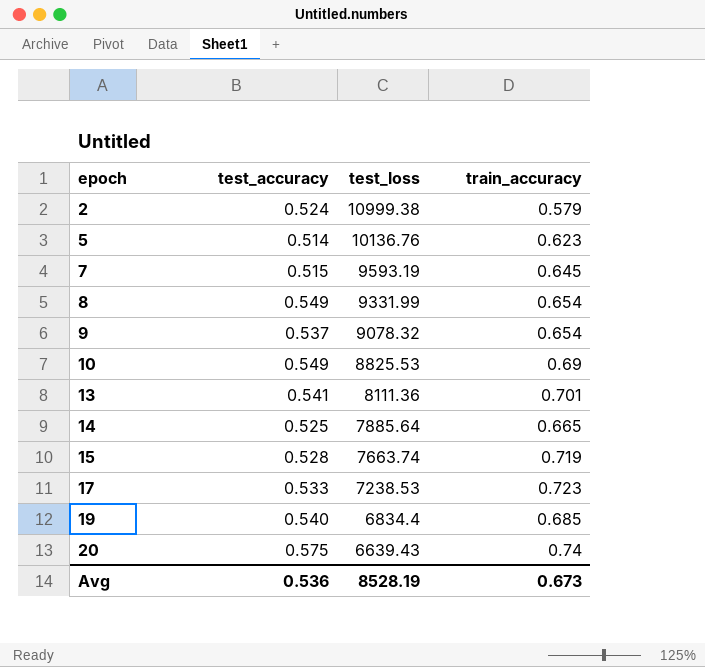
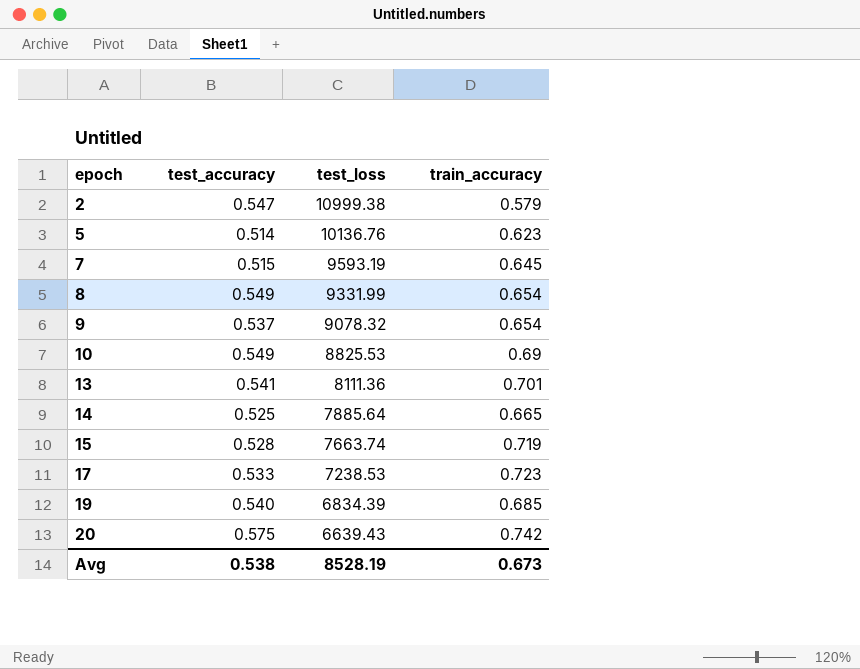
2 | test_accuracy: 0.524 -> 0.547
19 | test_loss: 6834.4 -> 6834.39
20 | train_accuracy: 0.74 -> 0.742
Avg | test_accuracy: 0.536 -> 0.538

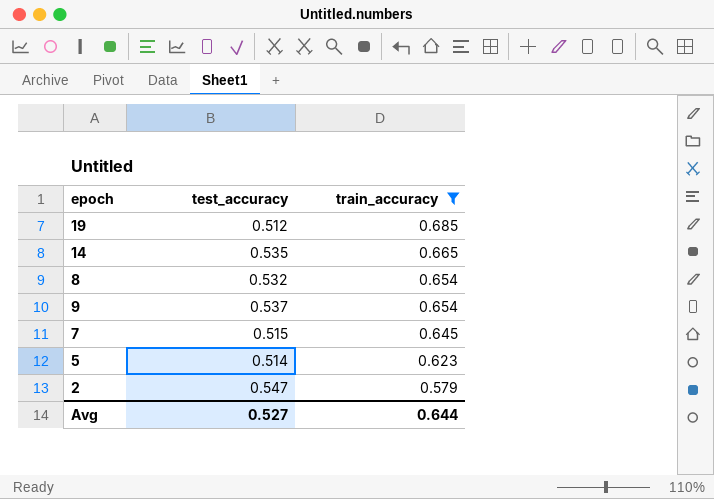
filter: none -> train_accuracy <= 0.685
row order: epoch ascending -> train_accuracy descending
column test_loss | position: 3 -> none
19 | test_accuracy: 0.540 -> 0.512
14 | test_accuracy: 0.525 -> 0.535
8 | test_accuracy: 0.549 -> 0.532
Avg | test_accuracy: 0.538 -> 0.527
Avg | train_accuracy: 0.673 -> 0.644

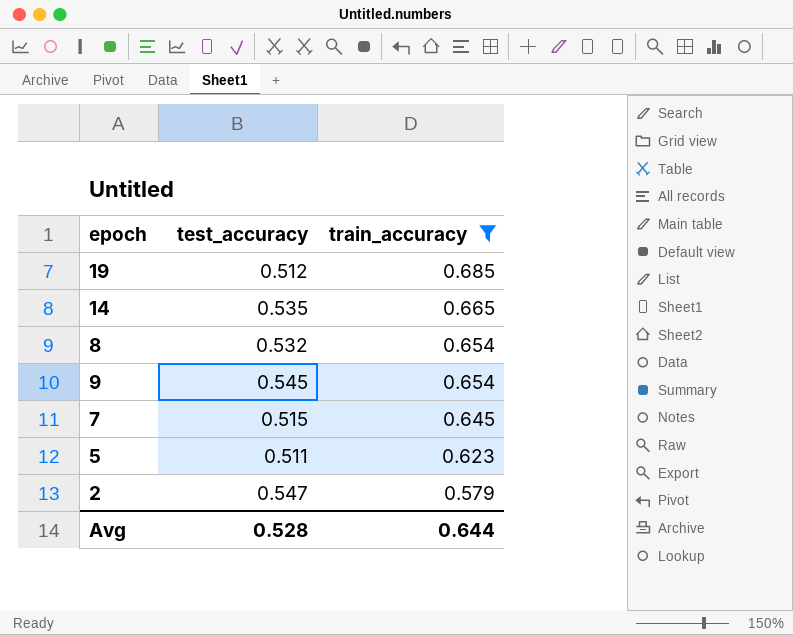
9 | test_accuracy: 0.537 -> 0.545
5 | test_accuracy: 0.514 -> 0.511
Avg | test_accuracy: 0.527 -> 0.528

